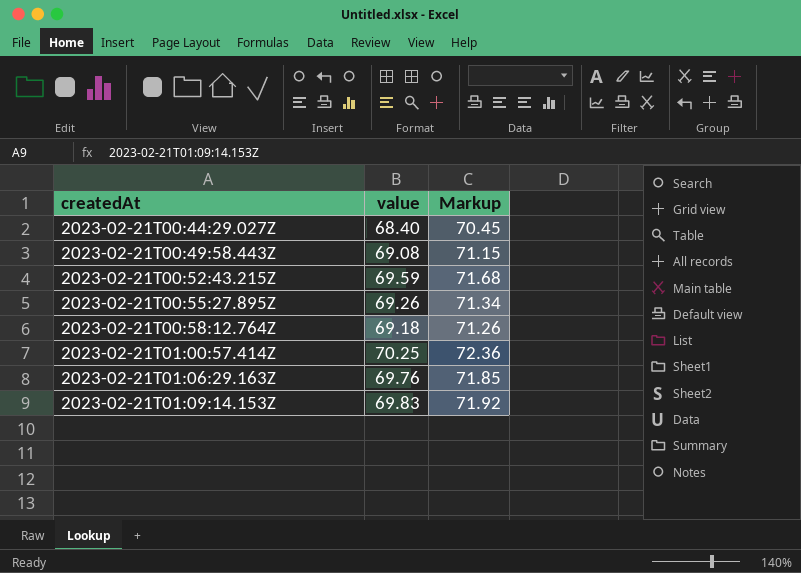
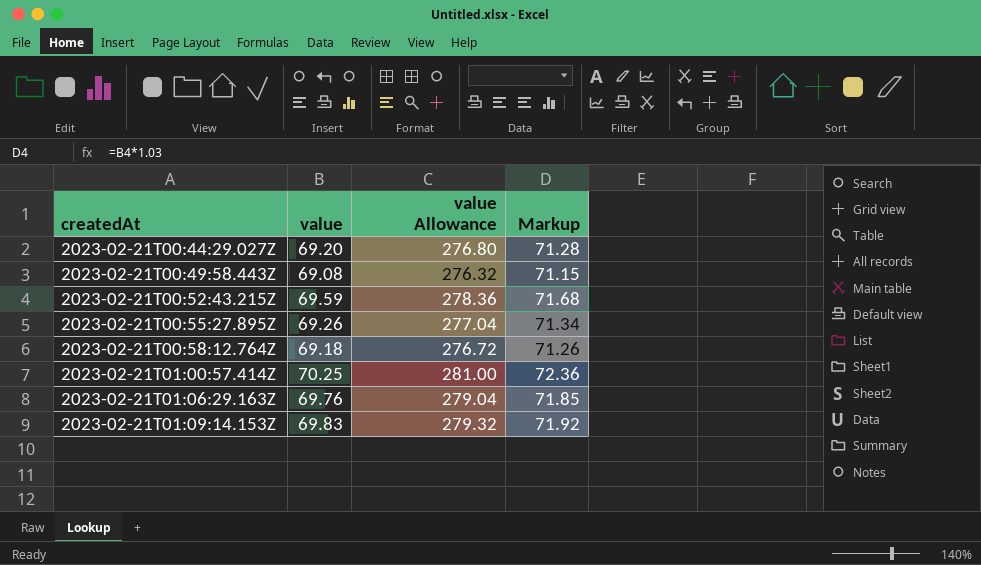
column value Allowance | formula: none -> [value] * 4
2023-02-21T00:44:29.027Z | value: 68.40 -> 69.20
2023-02-21T00:44:29.027Z | Markup: 70.45 -> 71.28

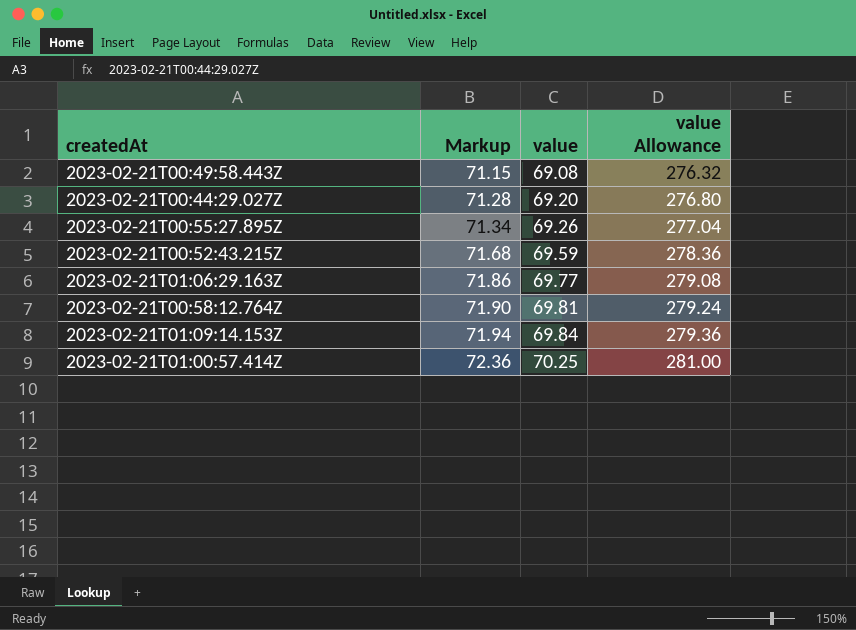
row order: createdAt ascending -> Markup ascending
column Markup | position: 4 -> 2
2023-02-21T01:06:29.163Z | Markup: 71.85 -> 71.86
2023-02-21T01:06:29.163Z | value: 69.76 -> 69.77
2023-02-21T01:06:29.163Z | value Allowance: 279.04 -> 279.08
2023-02-21T00:58:12.764Z | Markup: 71.26 -> 71.90
2023-02-21T00:58:12.764Z | value: 69.18 -> 69.81
2023-02-21T00:58:12.764Z | value Allowance: 276.72 -> 279.24
2023-02-21T01:09:14.153Z | Markup: 71.92 -> 71.94
2023-02-21T01:09:14.153Z | value: 69.83 -> 69.84
2023-02-21T01:09:14.153Z | value Allowance: 279.32 -> 279.36

